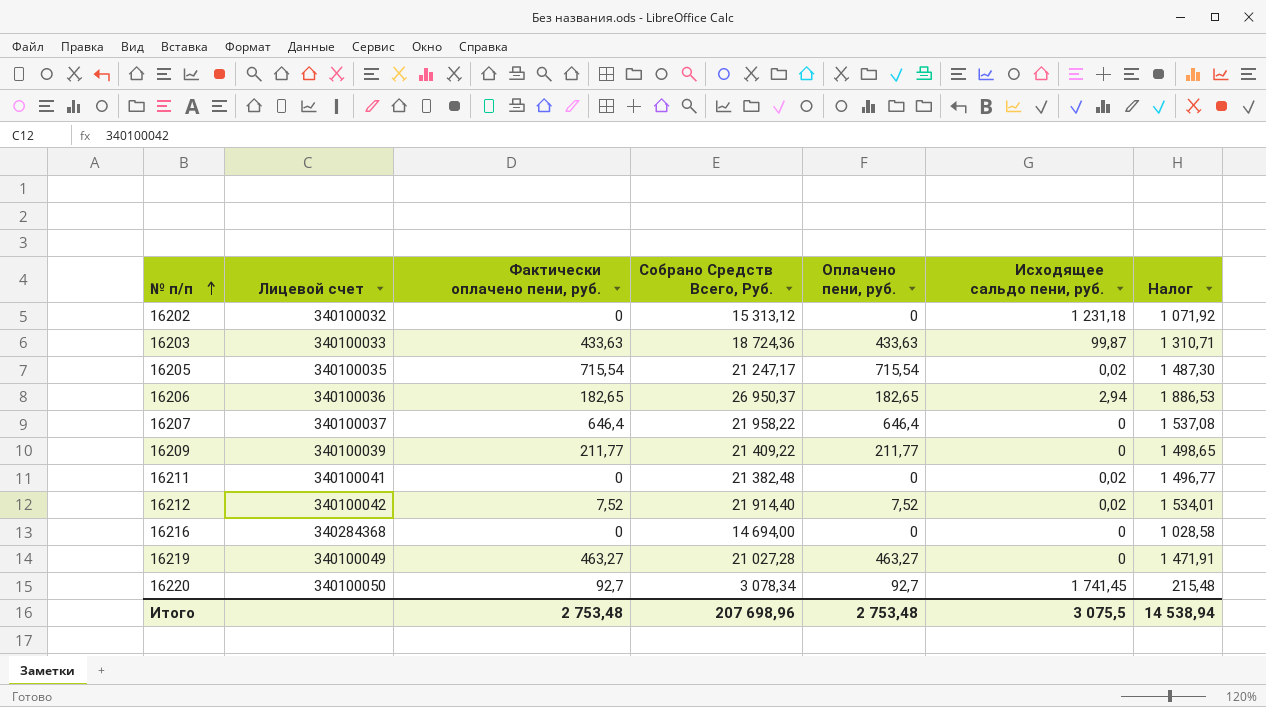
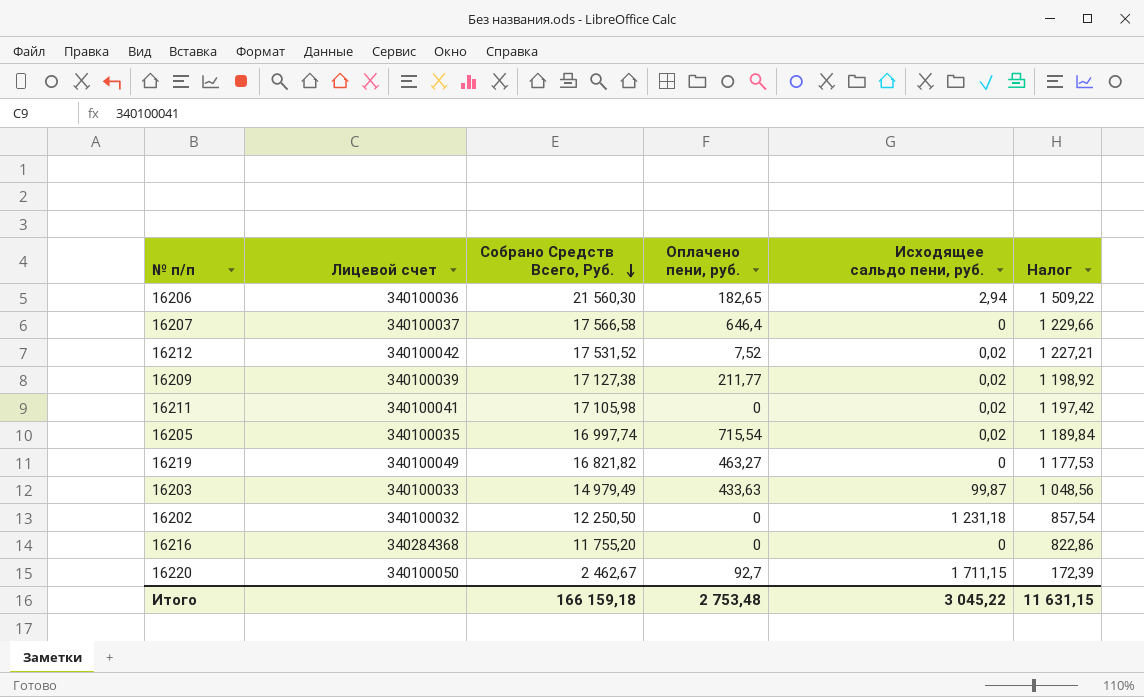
row order: № п/п ascending -> Собрано Средств Всего, Руб. descending
column Фактически оплачено пени, руб. | position: 3 -> none
16206 | Собрано Средств Всего, Руб.: 26 950,37 -> 21 560,30
16206 | Налог: 1 886,53 -> 1 509,22
16207 | Собрано Средств Всего, Руб.: 21 958,22 -> 17 566,58
16207 | Налог: 1 537,08 -> 1 229,66
16212 | Собрано Средств Всего, Руб.: 21 914,40 -> 17 531,52
16212 | Налог: 1 534,01 -> 1 227,21
16209 | Собрано Средств Всего, Руб.: 21 409,22 -> 17 127,38
16209 | Исходящее сальдо пени, руб.: 0 -> 0,02
16209 | Налог: 1 498,65 -> 1 198,92
16211 | Собрано Средств Всего, Руб.: 21 382,48 -> 17 105,98
16211 | Налог: 1 496,77 -> 1 197,42
16205 | Собрано Средств Всего, Руб.: 21 247,17 -> 16 997,74
16205 | Налог: 1 487,30 -> 1 189,84
16219 | Собрано Средств Всего, Руб.: 21 027,28 -> 16 821,82
16219 | Налог: 1 471,91 -> 1 177,53
16203 | Собрано Средств Всего, Руб.: 18 724,36 -> 14 979,49
16203 | Налог: 1 310,71 -> 1 048,56
16202 | Собрано Средств Всего, Руб.: 15 313,12 -> 12 250,50
16202 | Налог: 1 071,92 -> 857,54
16216 | Собрано Средств Всего, Руб.: 14 694,00 -> 11 755,20
16216 | Налог: 1 028,58 -> 822,86
16220 | Собрано Средств Всего, Руб.: 3 078,34 -> 2 462,67
16220 | Исходящее сальдо пени, руб.: 1 741,45 -> 1 711,15
16220 | Налог: 215,48 -> 172,39
Итого | Собрано Средств Всего, Руб.: 207 698,96 -> 166 159,18
Итого | Исходящее сальдо пени, руб.: 3 075,5 -> 3 045,22
Итого | Налог: 14 538,94 -> 11 631,15

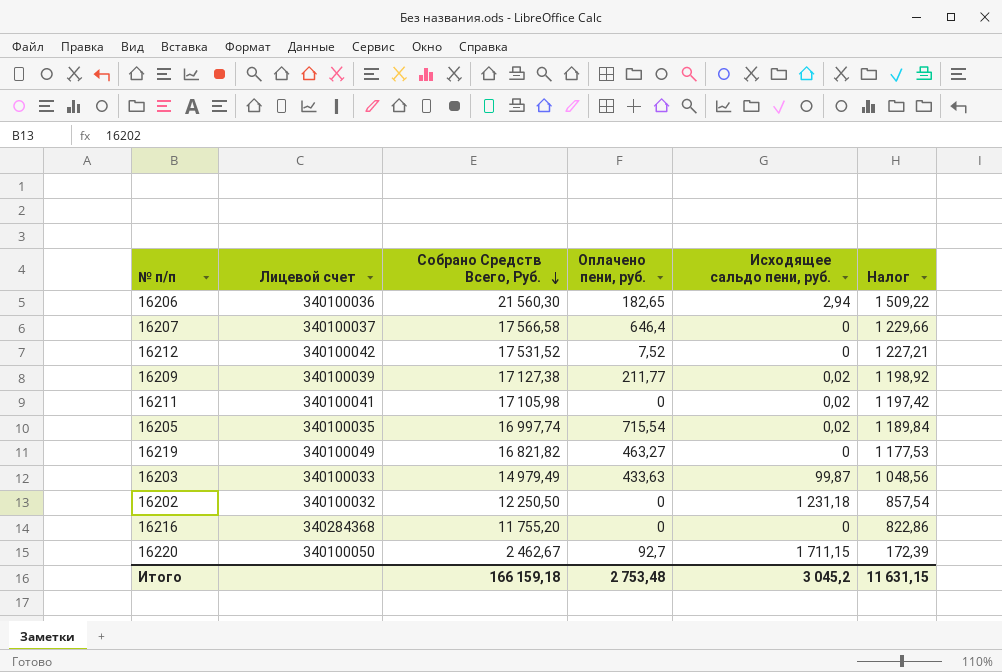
16212 | Исходящее сальдо пени, руб.: 0,02 -> 0
Итого | Исходящее сальдо пени, руб.: 3 045,22 -> 3 045,2

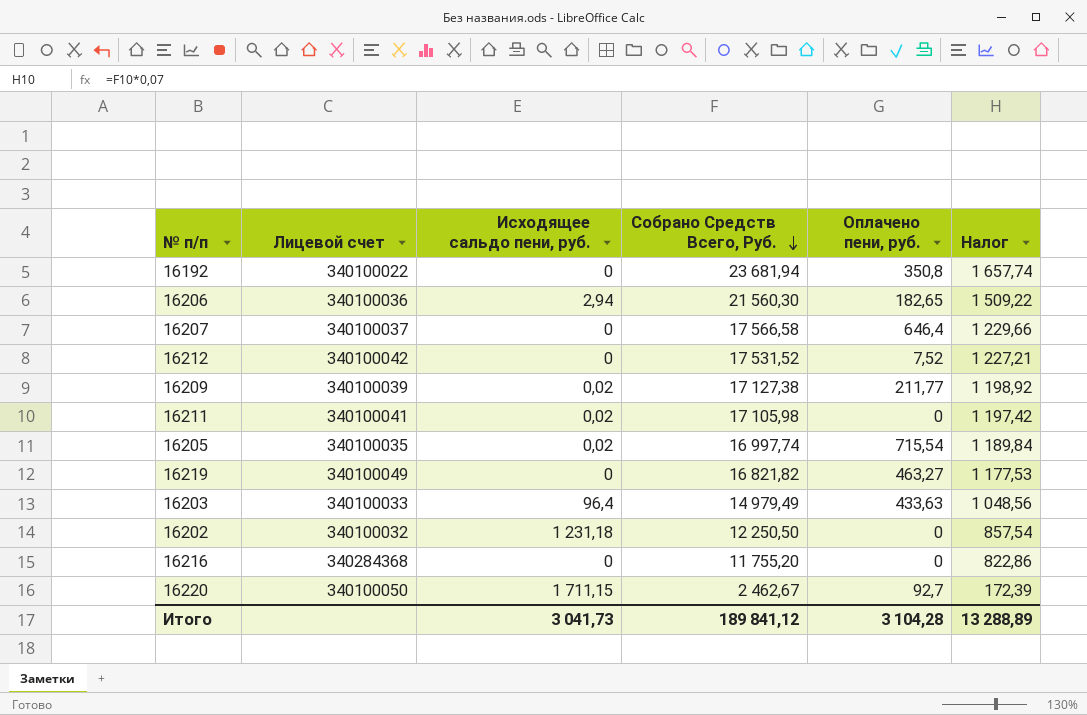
column Исходящее сальдо пени, руб. | position: 5 -> 3
row 16192: none -> 340100022 | 0 | 23 681,94 | 350,8 | 1 657,74
16203 | Исходящее сальдо пени, руб.: 99,87 -> 96,4
Итого | Исходящее сальдо пени, руб.: 3 045,2 -> 3 041,73
Итого | Собрано Средств Всего, Руб.: 166 159,18 -> 189 841,12
Итого | Оплачено пени, руб.: 2 753,48 -> 3 104,28
Итого | Налог: 11 631,15 -> 13 288,89

